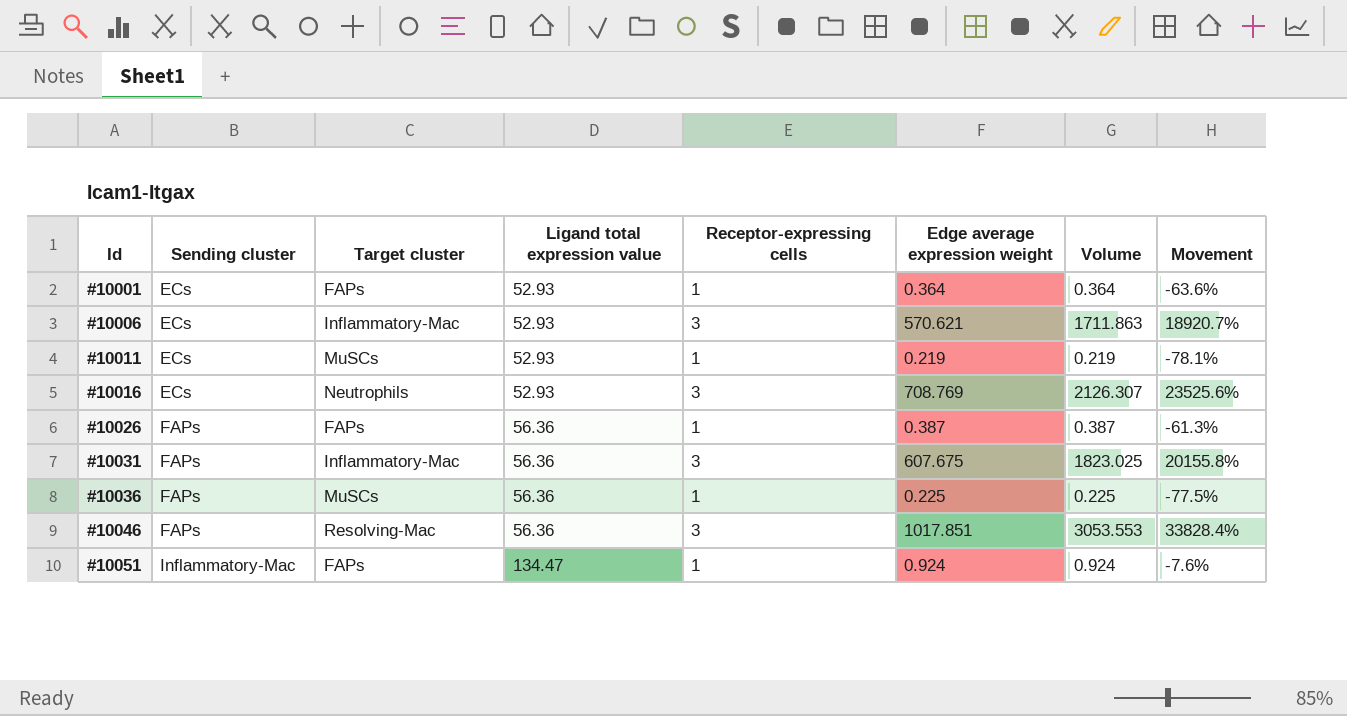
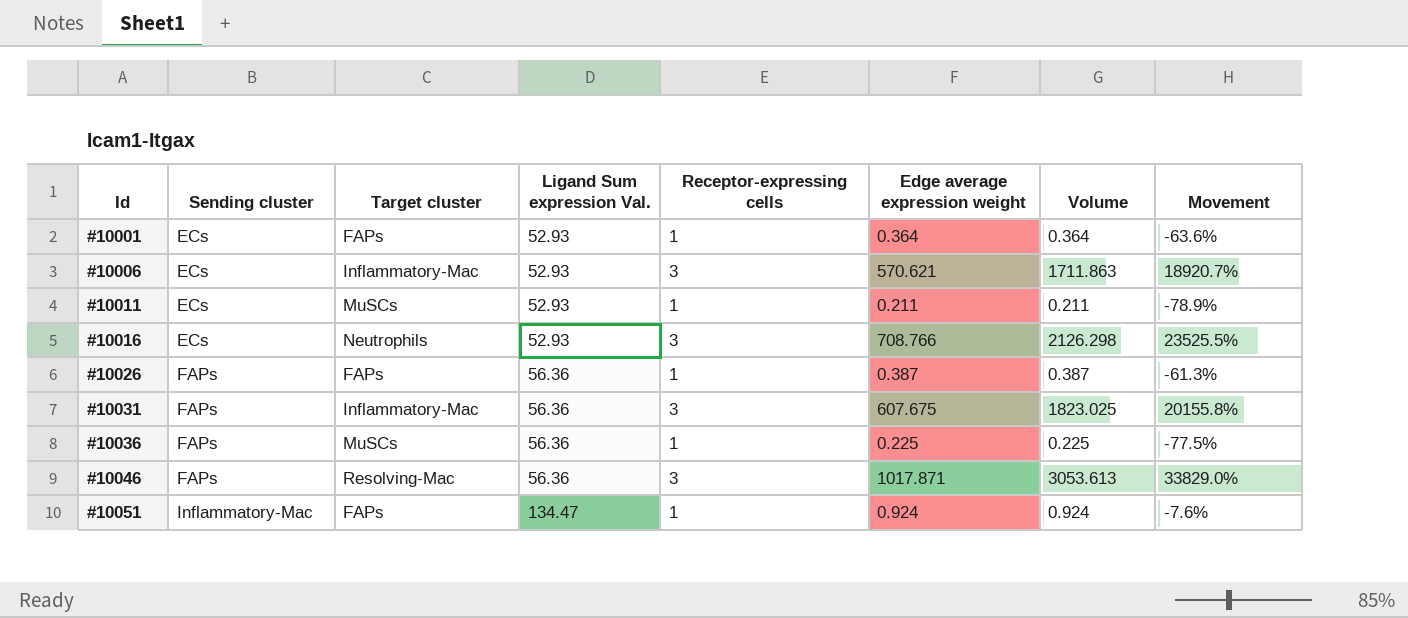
column name: Ligand total expression value -> Ligand Sum expression Val.
#10011 | Edge average expression weight: 0.219 -> 0.211
#10011 | Volume: 0.219 -> 0.211
#10011 | Movement: -78.1% -> -78.9%
#10016 | Edge average expression weight: 708.769 -> 708.766
#10016 | Volume: 2126.307 -> 2126.298
#10016 | Movement: 23525.6% -> 23525.5%
#10046 | Edge average expression weight: 1017.851 -> 1017.871
#10046 | Volume: 3053.553 -> 3053.613
#10046 | Movement: 33828.4% -> 33829.0%

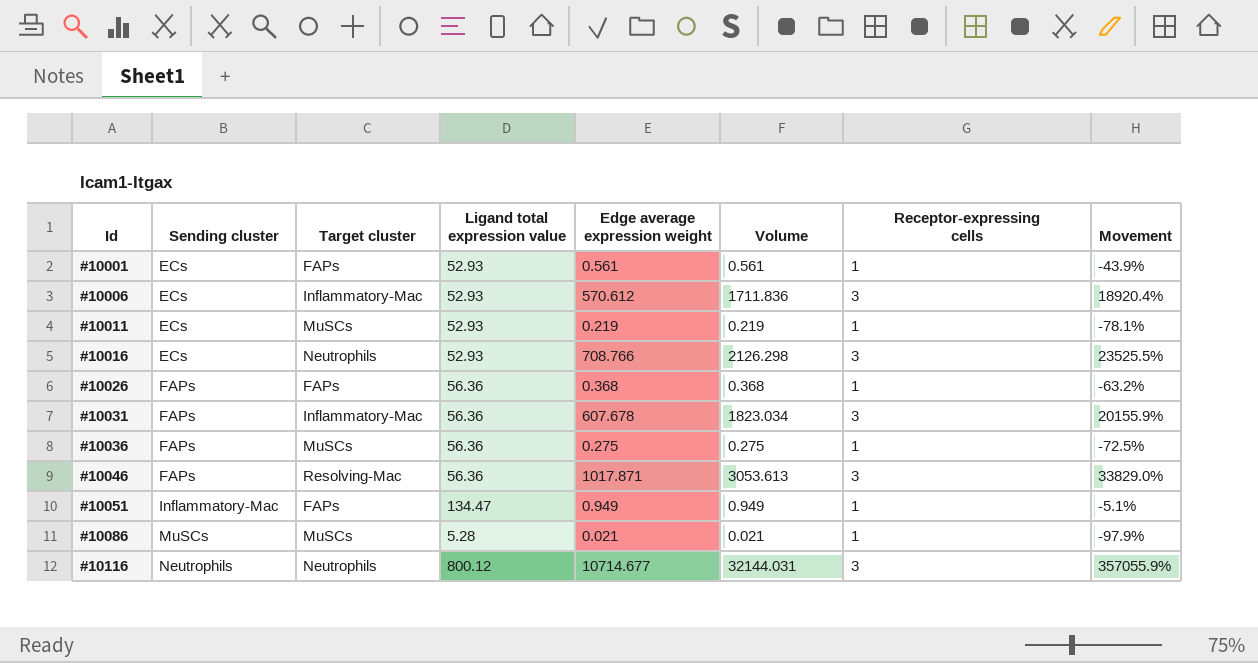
column name: Ligand Sum expression Val. -> Ligand total expression value
column Receptor-expressing cells | position: 5 -> 7
#10001 | Edge average expression weight: 0.364 -> 0.561
#10001 | Volume: 0.364 -> 0.561
#10001 | Movement: -63.6% -> -43.9%
#10006 | Edge average expression weight: 570.621 -> 570.612
#10006 | Volume: 1711.863 -> 1711.836
#10006 | Movement: 18920.7% -> 18920.4%
#10011 | Edge average expression weight: 0.211 -> 0.219
#10011 | Volume: 0.211 -> 0.219
#10011 | Movement: -78.9% -> -78.1%
#10026 | Edge average expression weight: 0.387 -> 0.368
#10026 | Volume: 0.387 -> 0.368
#10026 | Movement: -61.3% -> -63.2%
#10031 | Edge average expression weight: 607.675 -> 607.678
#10031 | Volume: 1823.025 -> 1823.034
#10031 | Movement: 20155.8% -> 20155.9%
#10036 | Edge average expression weight: 0.225 -> 0.275
#10036 | Volume: 0.225 -> 0.275
#10036 | Movement: -77.5% -> -72.5%
#10051 | Edge average expression weight: 0.924 -> 0.949
#10051 | Volume: 0.924 -> 0.949
#10051 | Movement: -7.6% -> -5.1%
row #10086: none -> MuSCs | MuSCs | 5.28 | 0.021 | 0.021 | 1 | -97.9%
row #10116: none -> Neutrophils | Neutrophils | 800.12 | 10714.677 | 32144.031 | 3 | 357055.9%

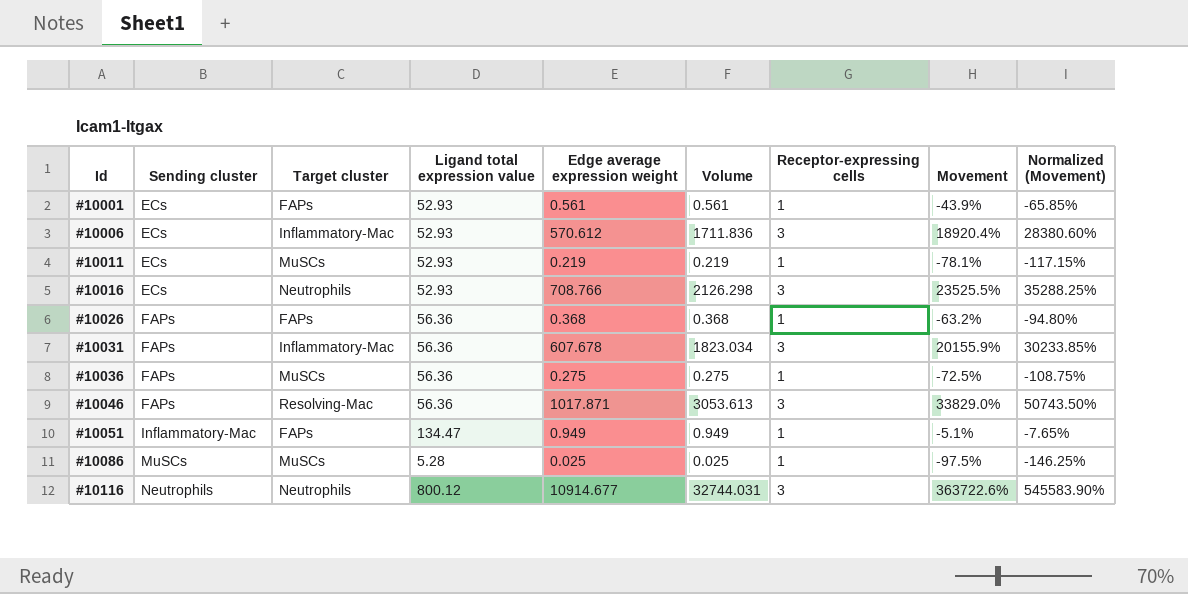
column Normalized (Movement) | formula: none -> [Movement] * 1.5
#10086 | Edge average expression weight: 0.021 -> 0.025
#10086 | Volume: 0.021 -> 0.025
#10086 | Movement: -97.9% -> -97.5%
#10116 | Edge average expression weight: 10714.677 -> 10914.677
#10116 | Volume: 32144.031 -> 32744.031
#10116 | Movement: 357055.9% -> 363722.6%

